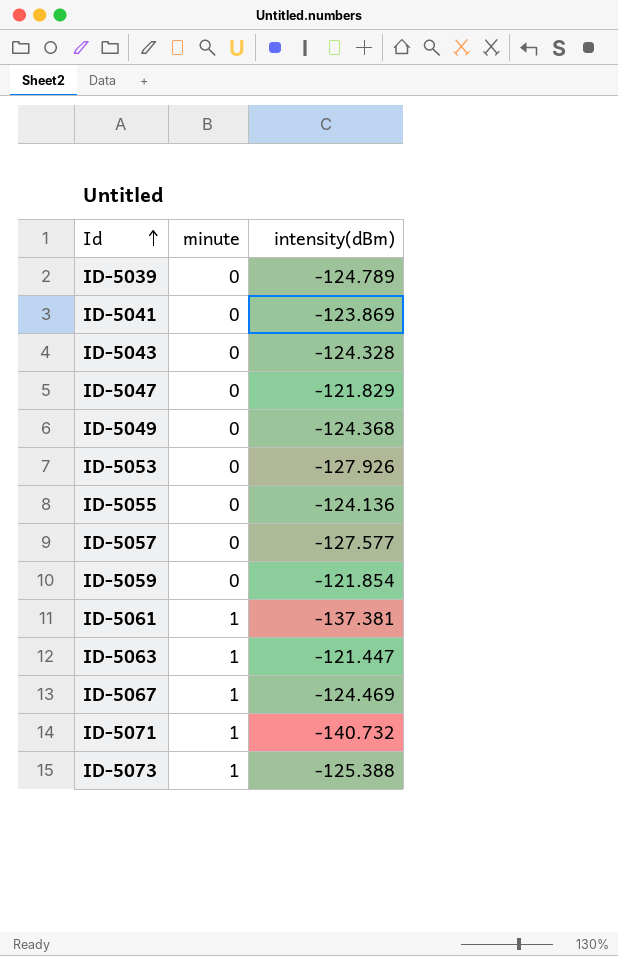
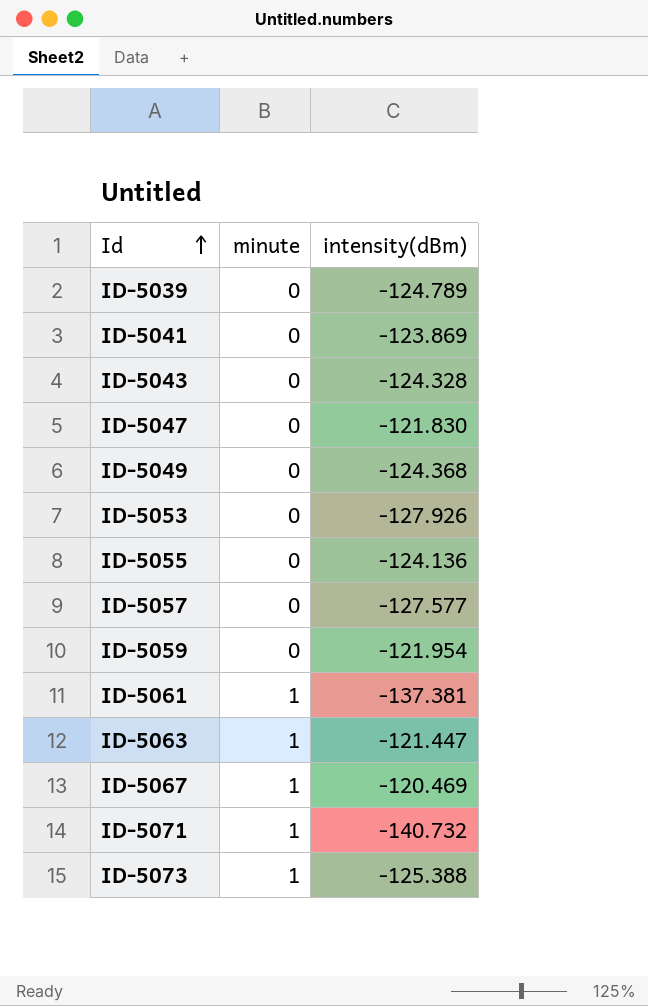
ID-5047 | intensity(dBm): -121.829 -> -121.830
ID-5059 | intensity(dBm): -121.854 -> -121.954
ID-5067 | intensity(dBm): -124.469 -> -120.469

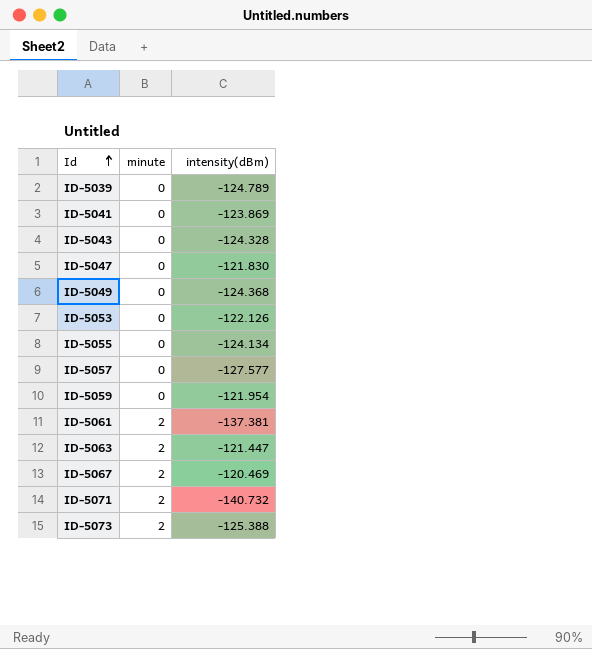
ID-5053 | intensity(dBm): -127.926 -> -122.126
ID-5055 | intensity(dBm): -124.136 -> -124.134
ID-5061 | minute: 1 -> 2
ID-5063 | minute: 1 -> 2
ID-5067 | minute: 1 -> 2
ID-5071 | minute: 1 -> 2
ID-5073 | minute: 1 -> 2

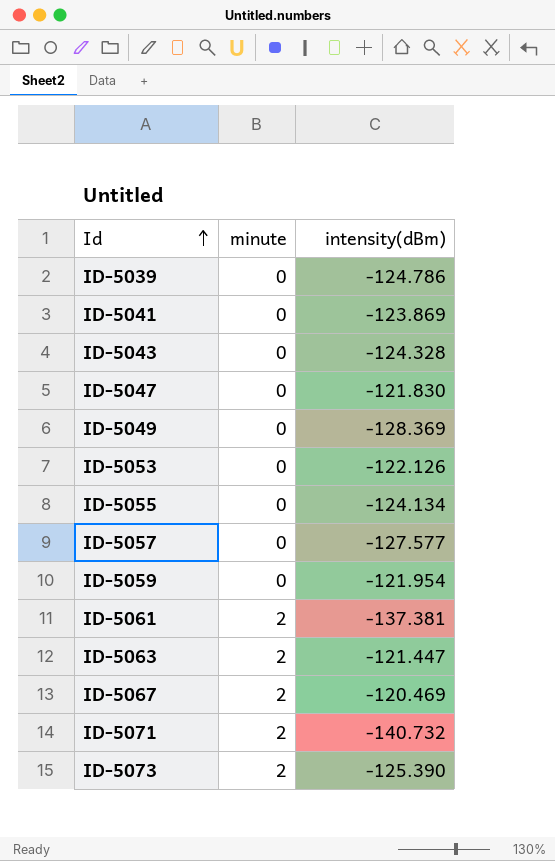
ID-5039 | intensity(dBm): -124.789 -> -124.786
ID-5049 | intensity(dBm): -124.368 -> -128.369
ID-5073 | intensity(dBm): -125.388 -> -125.390

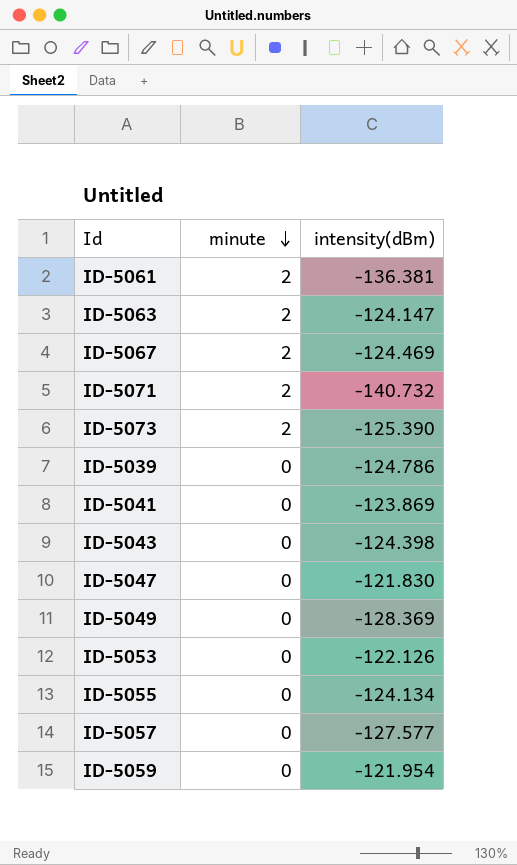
row order: Id ascending -> minute descending
ID-5061 | intensity(dBm): -137.381 -> -136.381
ID-5063 | intensity(dBm): -121.447 -> -124.147
ID-5067 | intensity(dBm): -120.469 -> -124.469
ID-5043 | intensity(dBm): -124.328 -> -124.398

